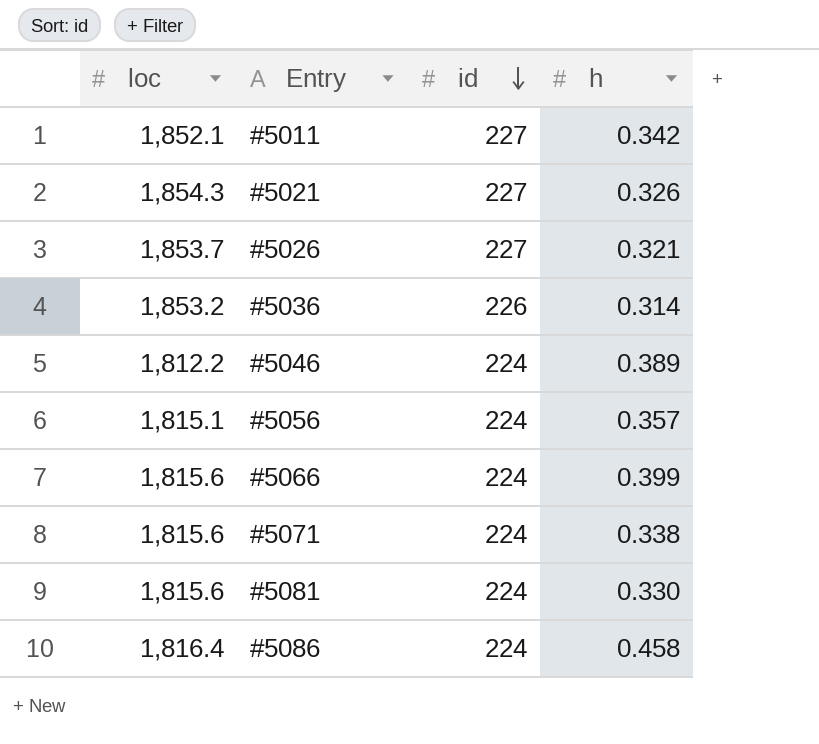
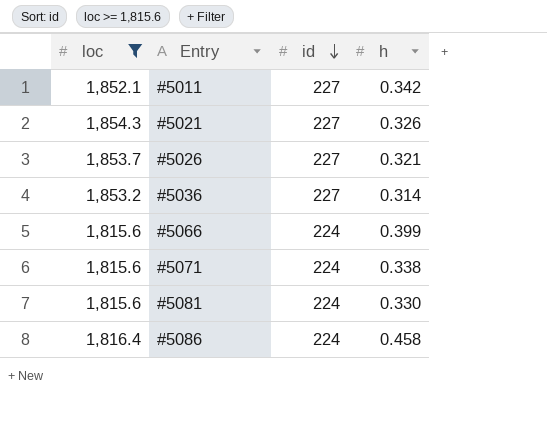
filter: none -> loc >= 1,815.6
#5036 | id: 226 -> 227

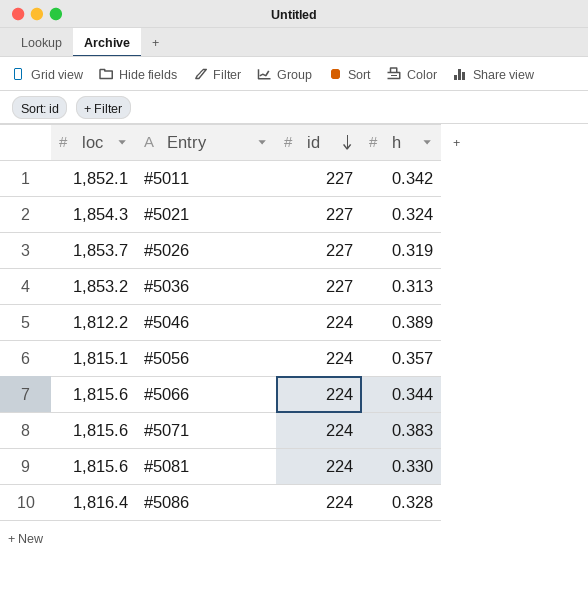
filter: loc >= 1,815.6 -> none
#5021 | h: 0.326 -> 0.324
#5026 | h: 0.321 -> 0.319
#5036 | h: 0.314 -> 0.313
#5066 | h: 0.399 -> 0.344
#5071 | h: 0.338 -> 0.383
#5086 | h: 0.458 -> 0.328

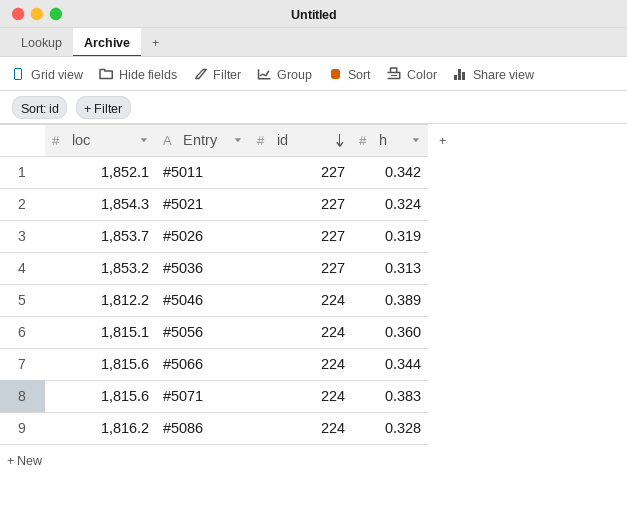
row #5081: 1,815.6 | 224 | 0.330 -> none
#5056 | h: 0.357 -> 0.360
#5086 | loc: 1,816.4 -> 1,816.2

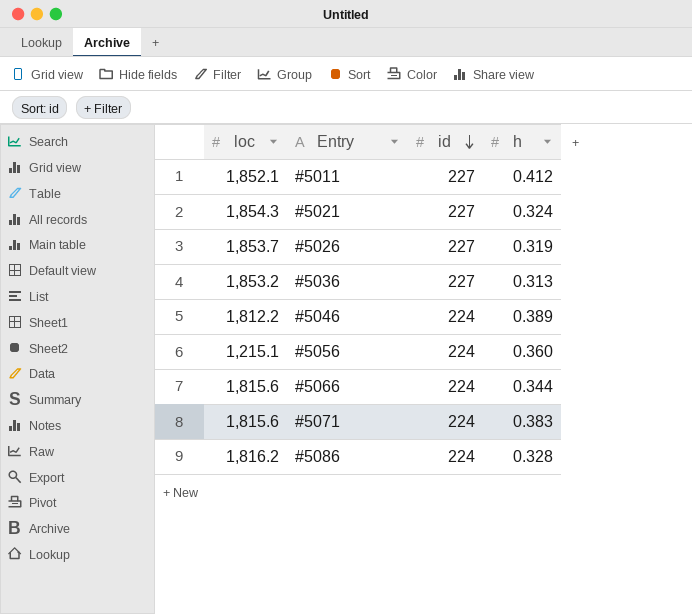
#5011 | h: 0.342 -> 0.412
#5056 | loc: 1,815.1 -> 1,215.1

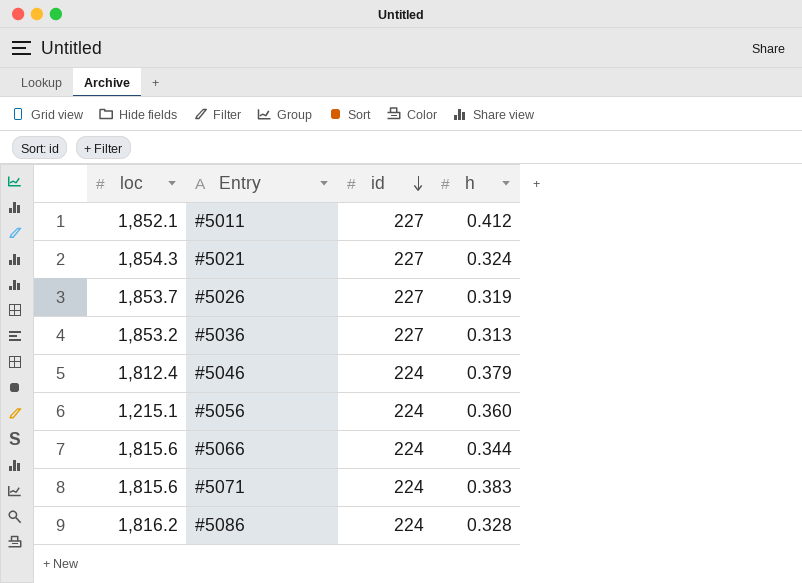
#5046 | loc: 1,812.2 -> 1,812.4
#5046 | h: 0.389 -> 0.379

